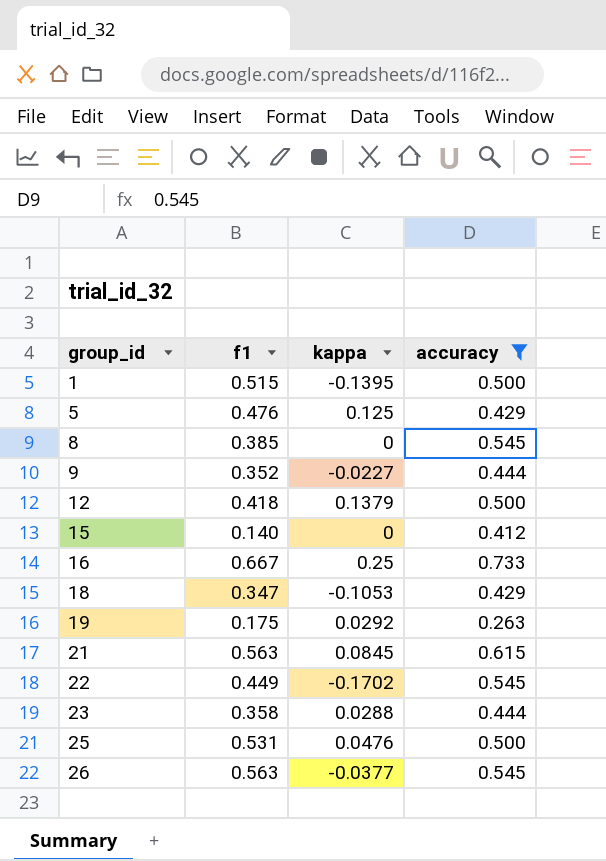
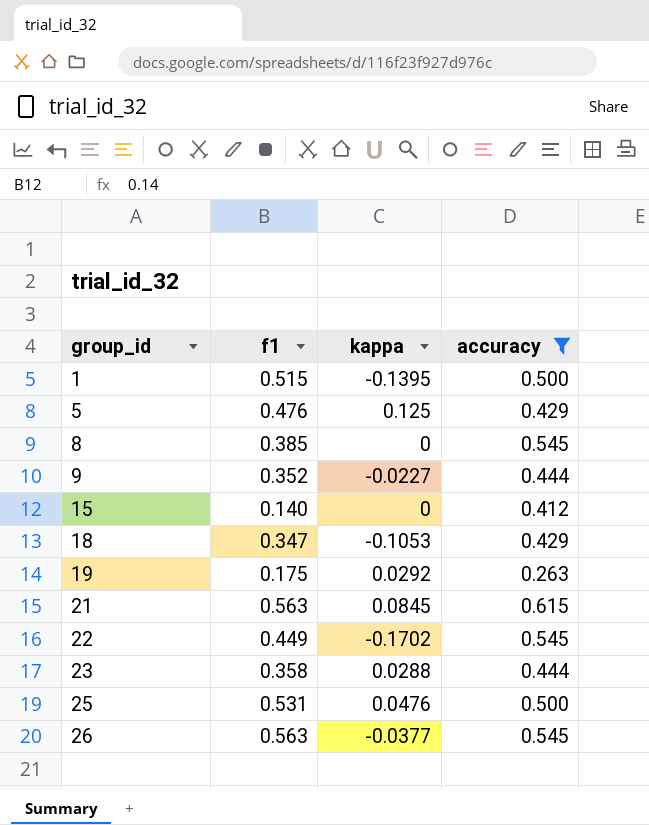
row 12: 0.418 | 0.1379 | 0.500 -> none
row 16: 0.667 | 0.25 | 0.733 -> none

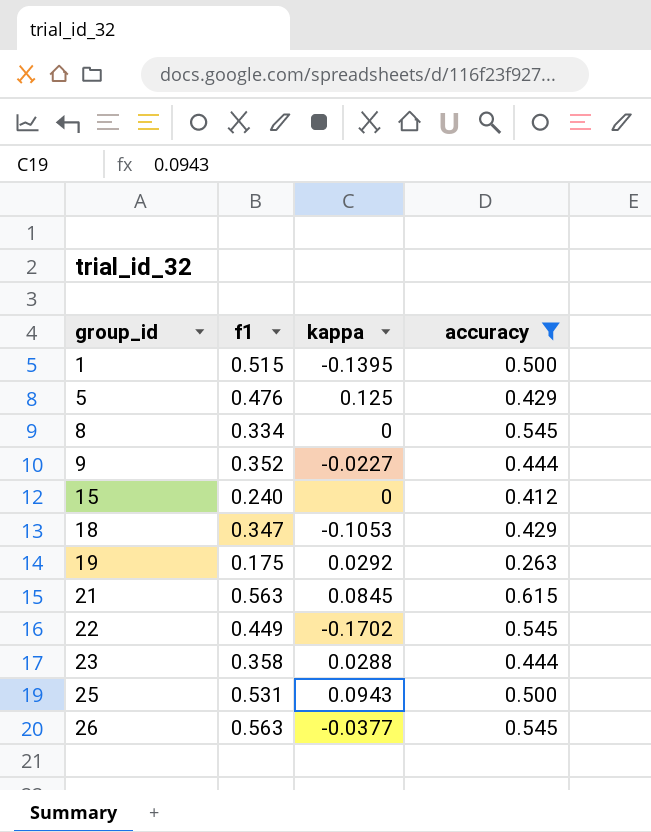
8 | f1: 0.385 -> 0.334
15 | f1: 0.140 -> 0.240
25 | kappa: 0.0476 -> 0.0943

